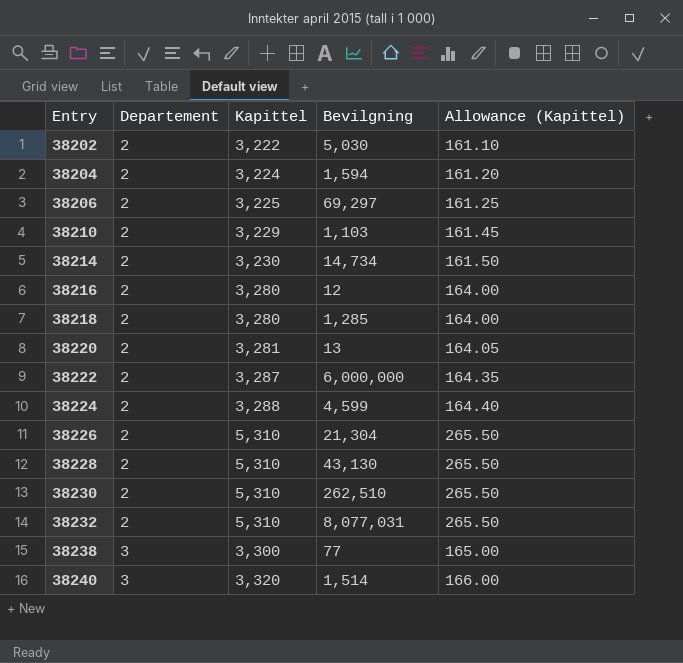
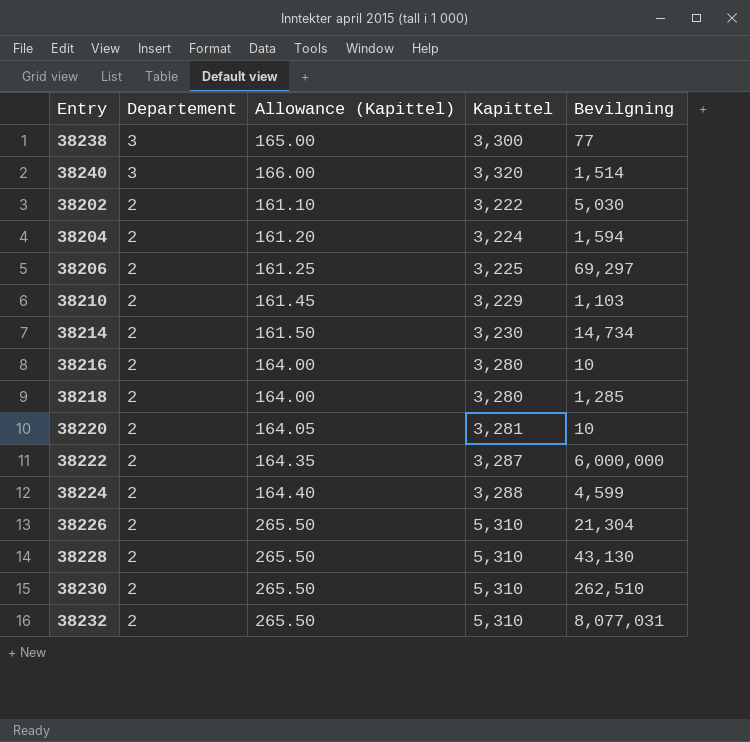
row order: Entry ascending -> Departement descending
column Allowance (Kapittel) | position: 5 -> 3
38216 | Bevilgning: 12 -> 10
38220 | Bevilgning: 13 -> 10

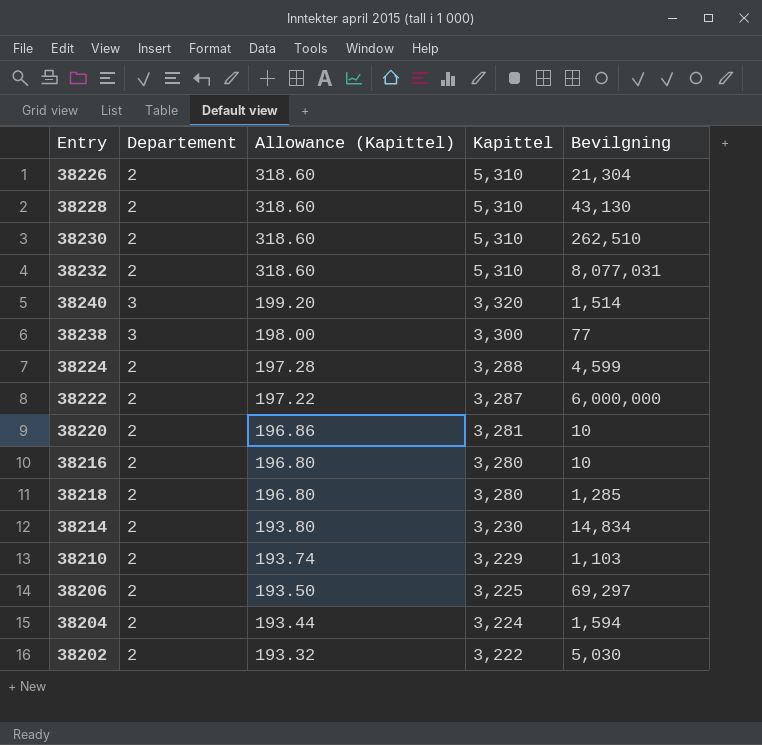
row order: Departement descending -> Allowance (Kapittel) descending
column Allowance (Kapittel) | formula: [Kapittel] * 0.05 -> [Kapittel] * 0.06
38214 | Bevilgning: 14,734 -> 14,834

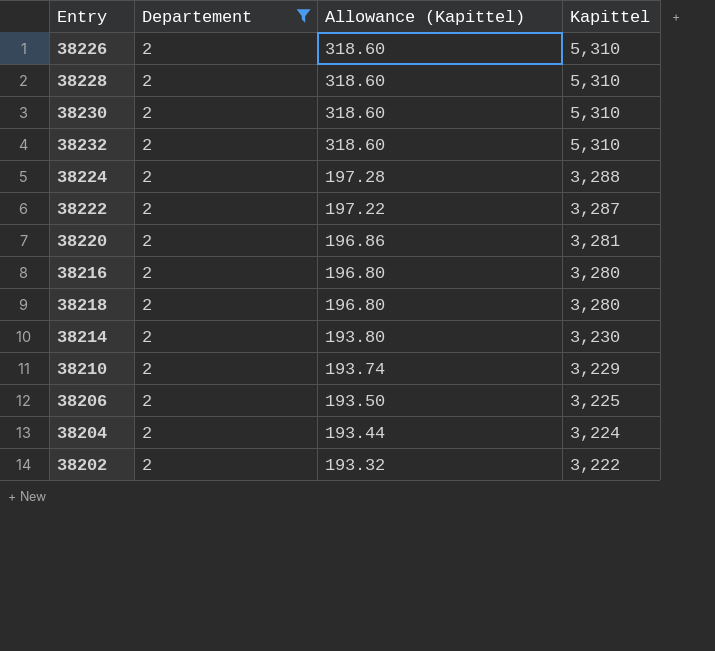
filter: none -> Departement = 2
column Bevilgning | position: 5 -> none

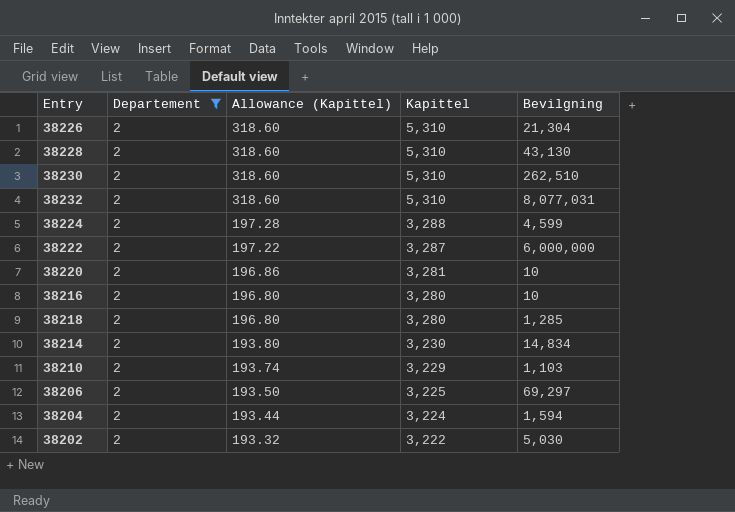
column Bevilgning | position: none -> 5

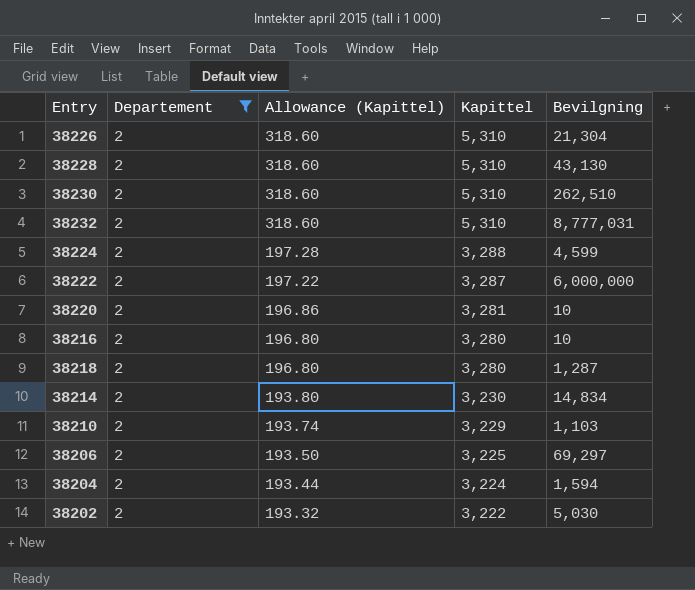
38232 | Bevilgning: 8,077,031 -> 8,777,031
38218 | Bevilgning: 1,285 -> 1,287

